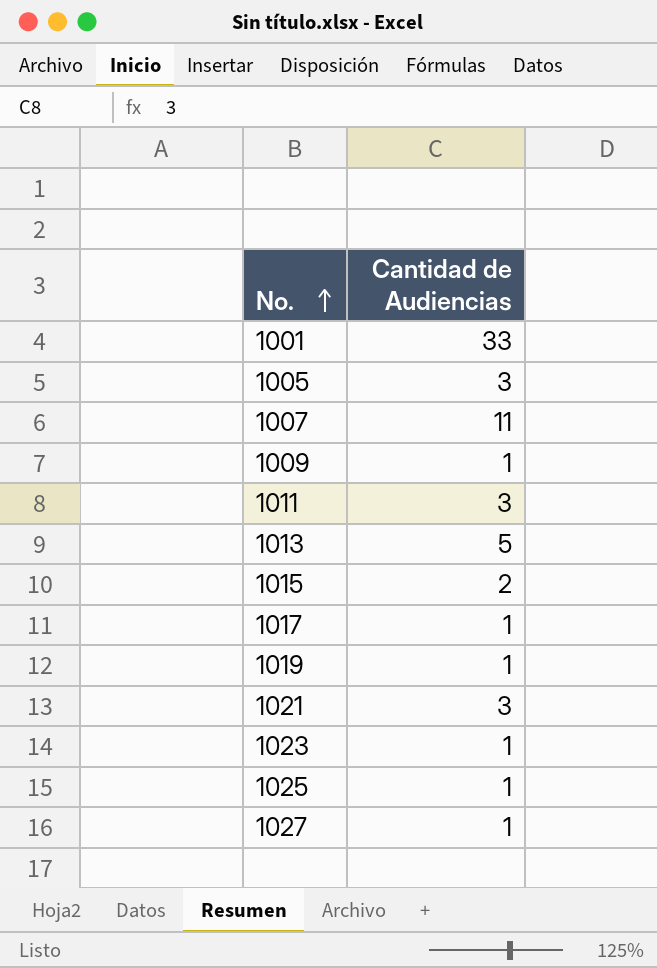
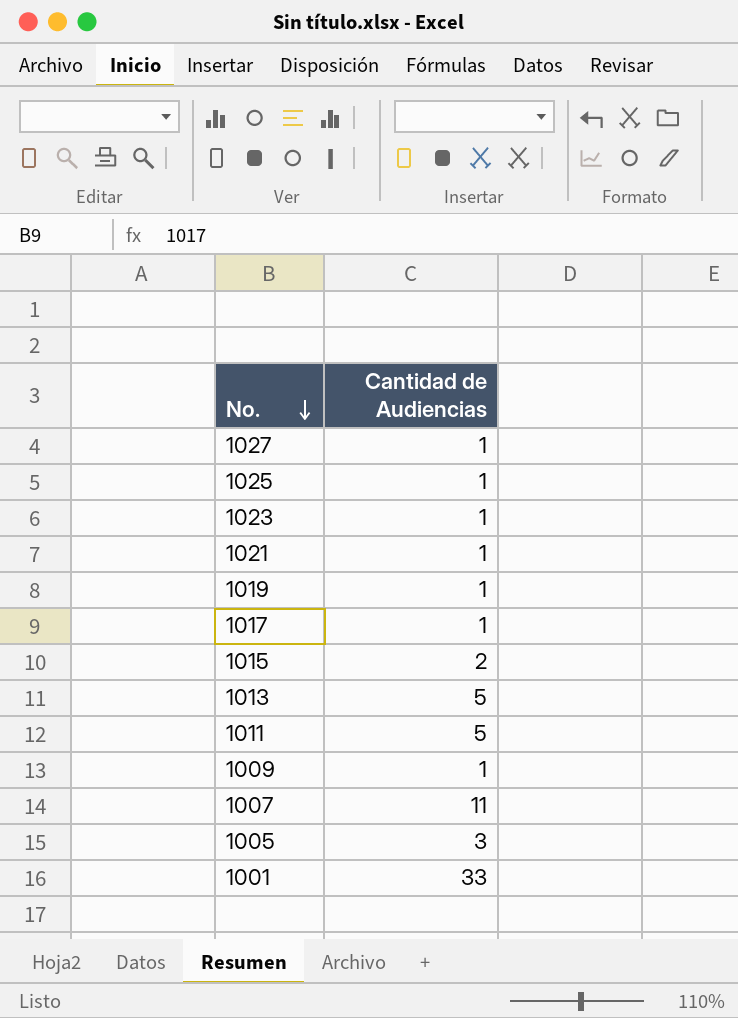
row order: No. ascending -> No. descending
1021 | Cantidad de Audiencias: 3 -> 1
1011 | Cantidad de Audiencias: 3 -> 5

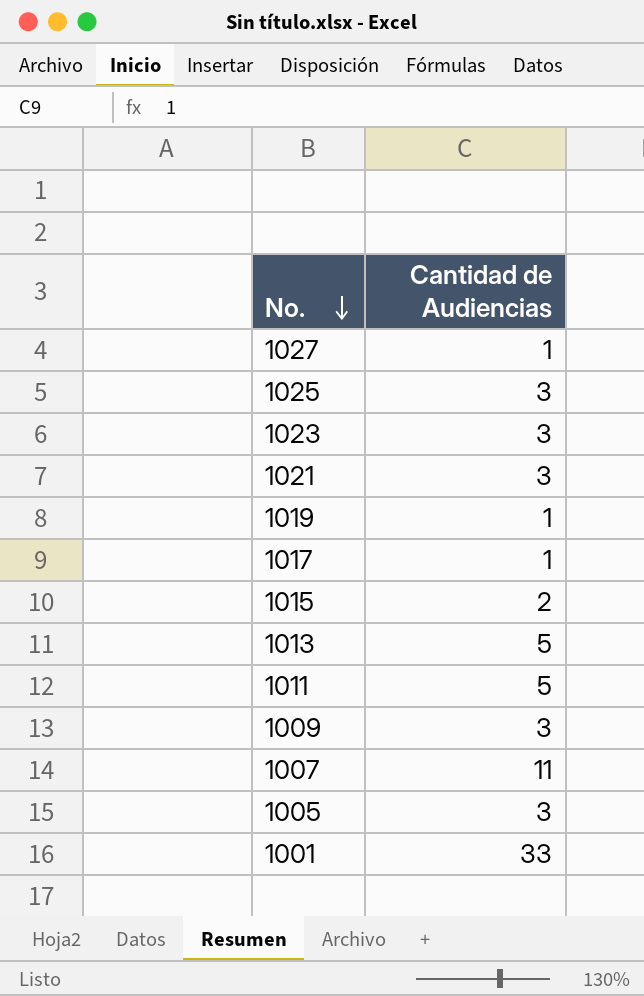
1025 | Cantidad de Audiencias: 1 -> 3
1023 | Cantidad de Audiencias: 1 -> 3
1021 | Cantidad de Audiencias: 1 -> 3
1009 | Cantidad de Audiencias: 1 -> 3

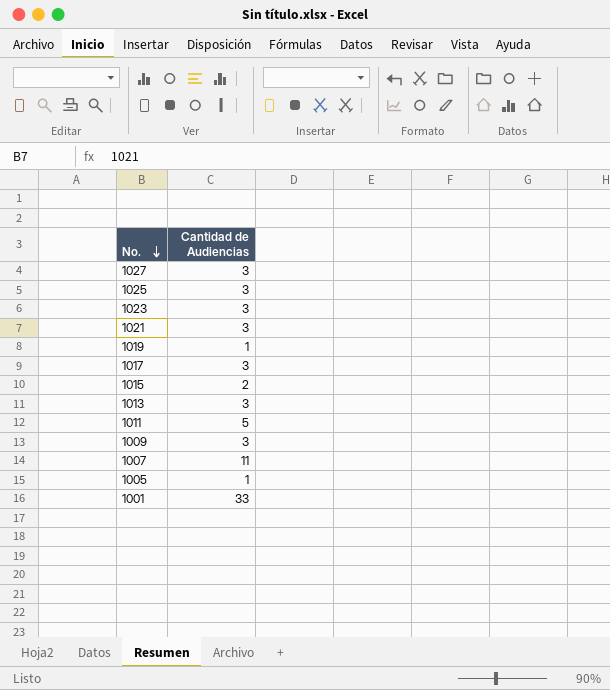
1027 | Cantidad de Audiencias: 1 -> 3
1017 | Cantidad de Audiencias: 1 -> 3
1013 | Cantidad de Audiencias: 5 -> 3
1005 | Cantidad de Audiencias: 3 -> 1

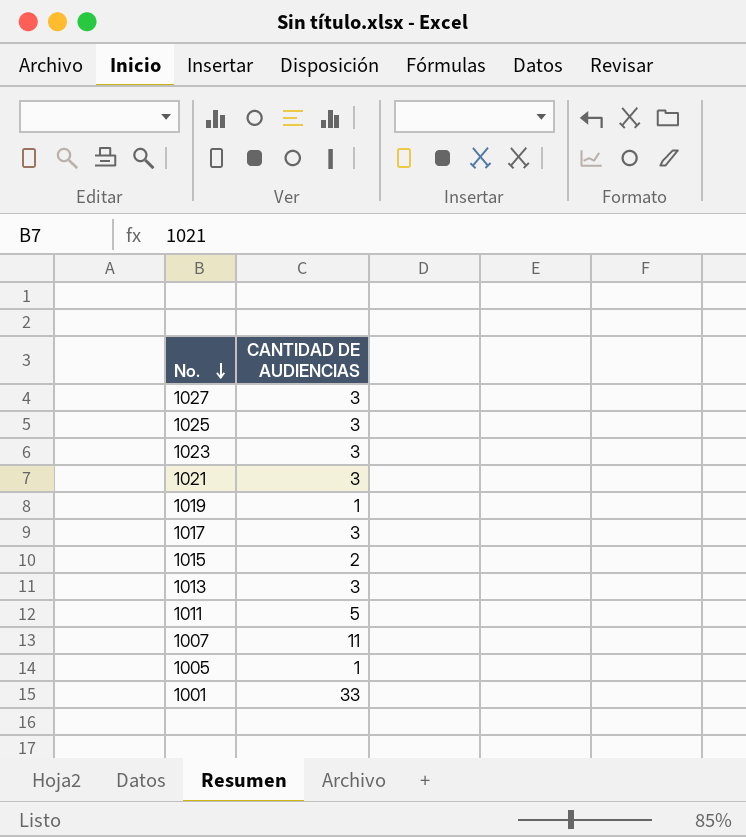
column name: Cantidad de Audiencias -> CANTIDAD DE AUDIENCIAS
row 1009: 3 -> none

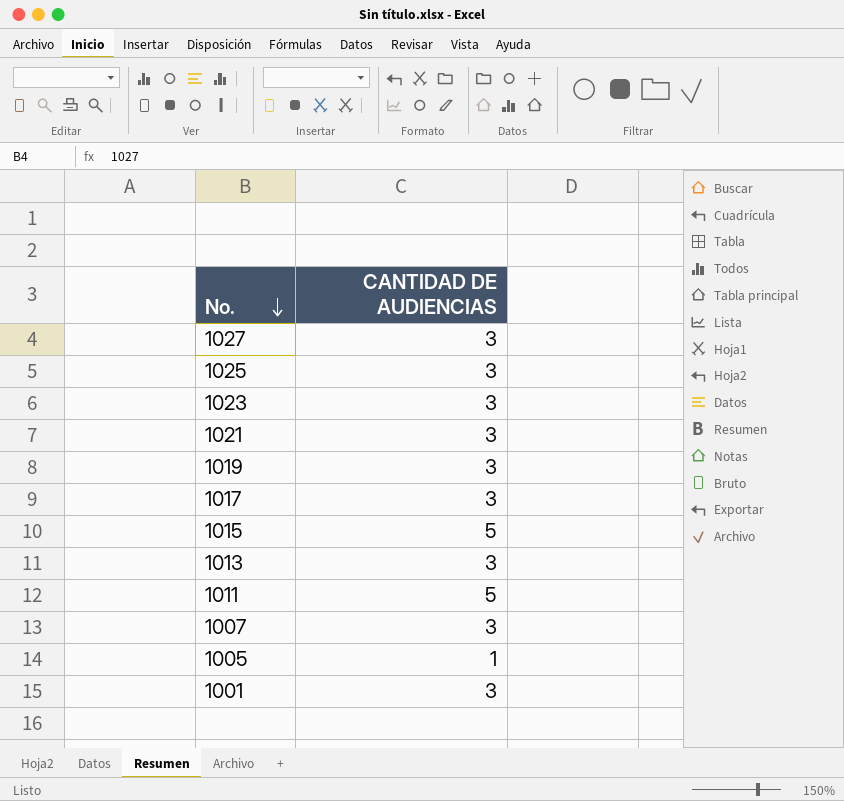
1019 | CANTIDAD DE AUDIENCIAS: 1 -> 3
1015 | CANTIDAD DE AUDIENCIAS: 2 -> 5
1007 | CANTIDAD DE AUDIENCIAS: 11 -> 3
1001 | CANTIDAD DE AUDIENCIAS: 33 -> 3

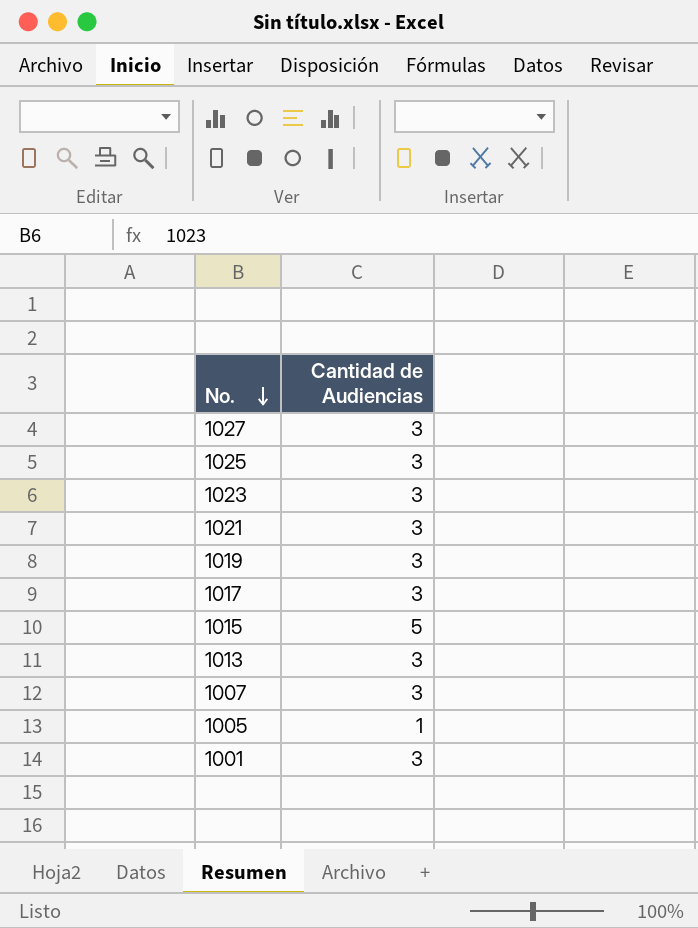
column name: CANTIDAD DE AUDIENCIAS -> Cantidad de Audiencias
row 1011: 5 -> none

